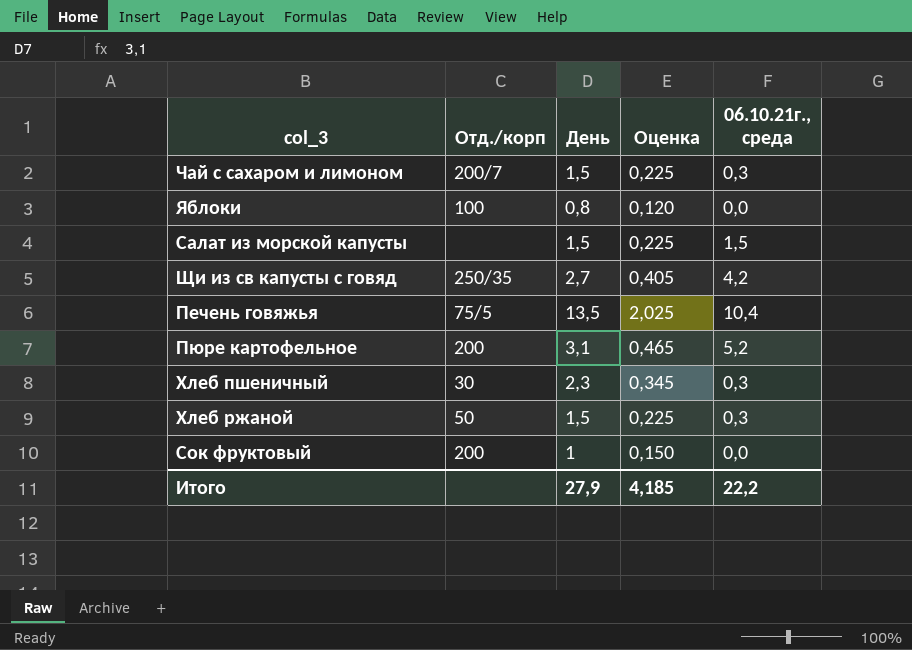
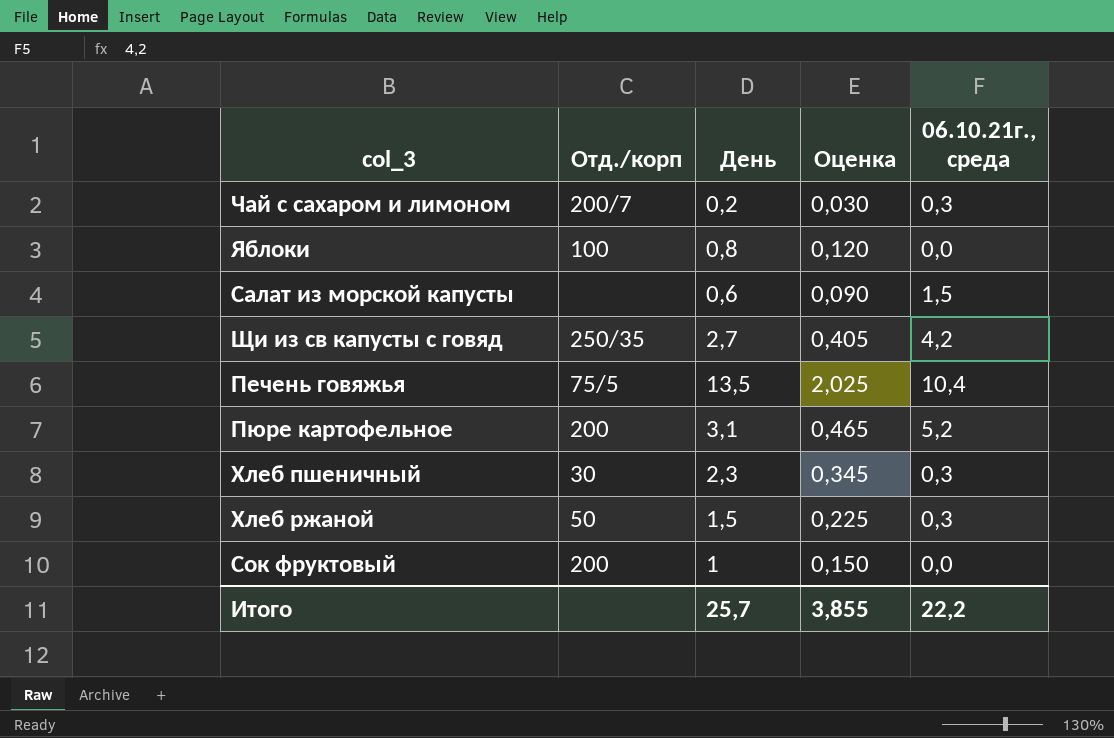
Чай с сахаром и лимоном | День: 1,5 -> 0,2
Чай с сахаром и лимоном | Оценка: 0,225 -> 0,030
Салат из морской капусты | День: 1,5 -> 0,6
Салат из морской капусты | Оценка: 0,225 -> 0,090
Итого | День: 27,9 -> 25,7
Итого | Оценка: 4,185 -> 3,855

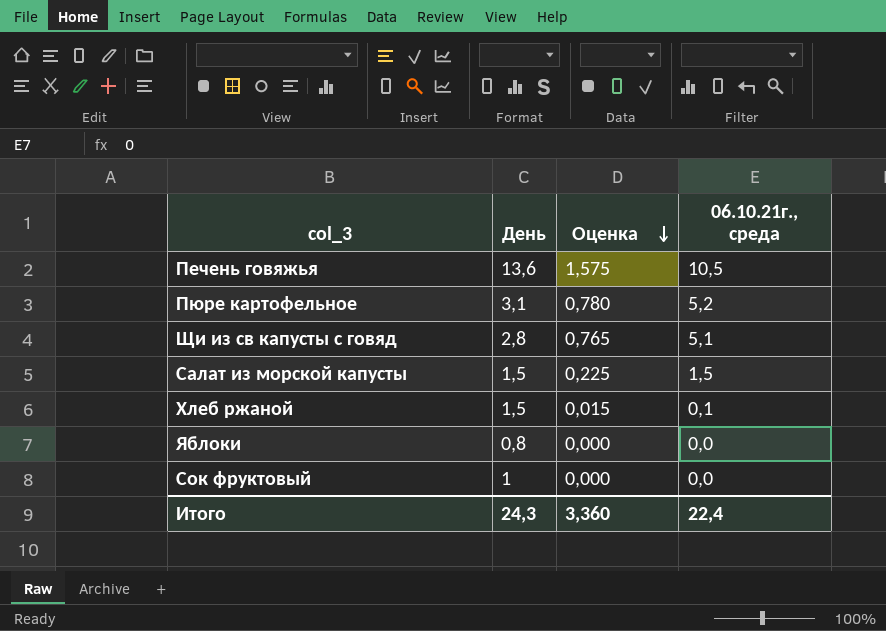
row order: none -> Оценка descending
column Отд./корп | position: 2 -> none
column Оценка | formula: [День] * 0,15 -> [06.10.21г., среда] * 0,15
row Чай с сахаром и лимоном: 200/7 | 0,2 | 0,030 | 0,3 -> none
row Хлеб пшеничный: 30 | 2,3 | 0,345 | 0,3 -> none
Печень говяжья | День: 13,5 -> 13,6
Печень говяжья | 06.10.21г., среда: 10,4 -> 10,5
Щи из св капусты с говяд | День: 2,7 -> 2,8
Щи из св капусты с говяд | 06.10.21г., среда: 4,2 -> 5,1
Салат из морской капусты | День: 0,6 -> 1,5
Хлеб ржаной | 06.10.21г., среда: 0,3 -> 0,1
Итого | День: 25,7 -> 24,3
Итого | Оценка: 3,855 -> 3,360
Итого | 06.10.21г., среда: 22,2 -> 22,4

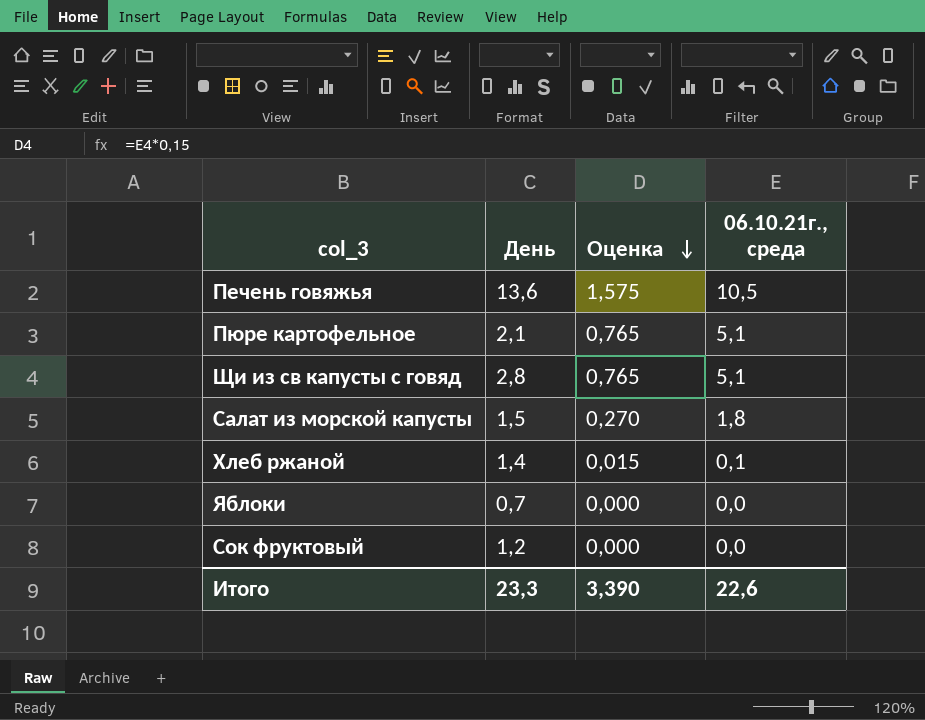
Пюре картофельное | День: 3,1 -> 2,1
Пюре картофельное | Оценка: 0,780 -> 0,765
Пюре картофельное | 06.10.21г., среда: 5,2 -> 5,1
Салат из морской капусты | Оценка: 0,225 -> 0,270
Салат из морской капусты | 06.10.21г., среда: 1,5 -> 1,8
Хлеб ржаной | День: 1,5 -> 1,4
Яблоки | День: 0,8 -> 0,7
Сок фруктовый | День: 1 -> 1,2
Итого | День: 24,3 -> 23,3
Итого | Оценка: 3,360 -> 3,390
Итого | 06.10.21г., среда: 22,4 -> 22,6

